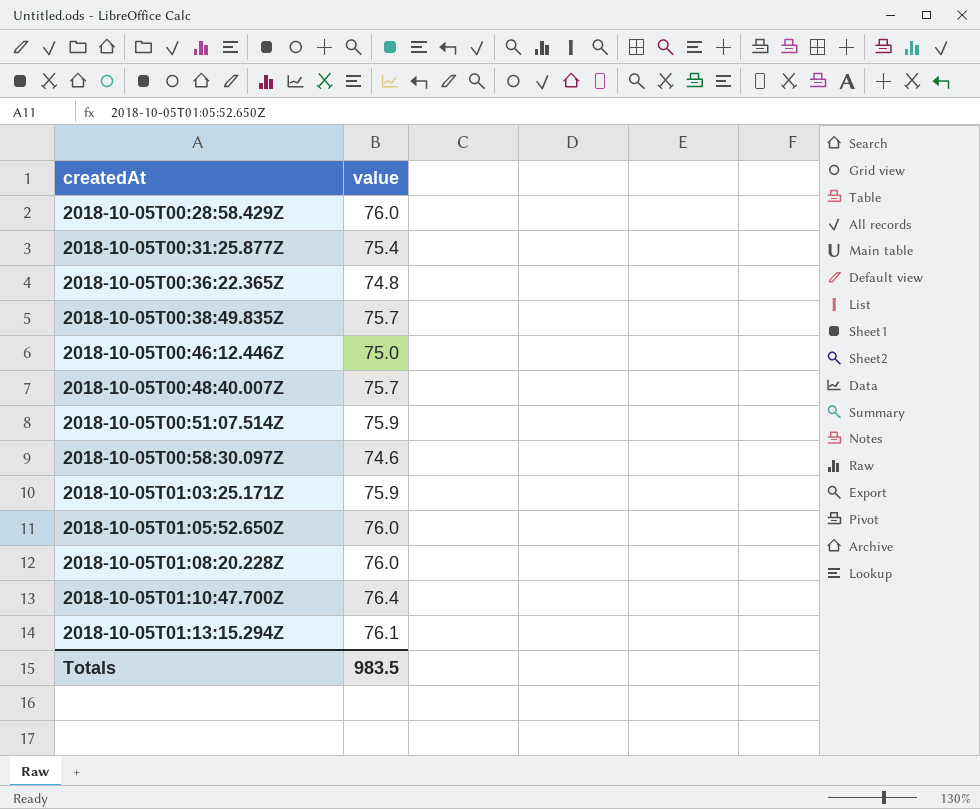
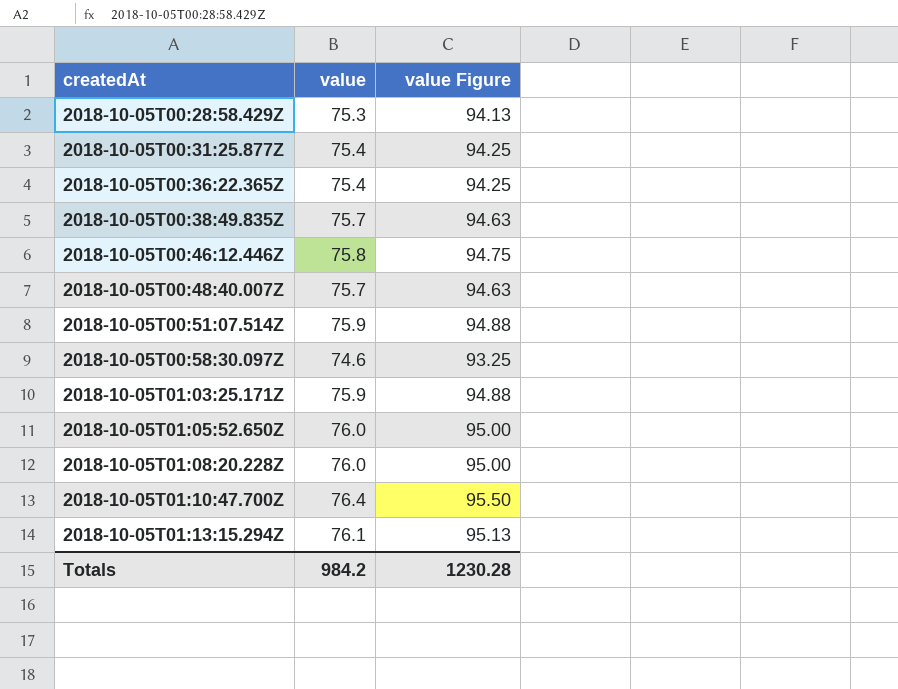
column value Figure | formula: none -> [value] * 1.25
2018-10-05T00:28:58.429Z | value: 76.0 -> 75.3
2018-10-05T00:36:22.365Z | value: 74.8 -> 75.4
2018-10-05T00:46:12.446Z | value: 75.0 -> 75.8
Totals | value: 983.5 -> 984.2

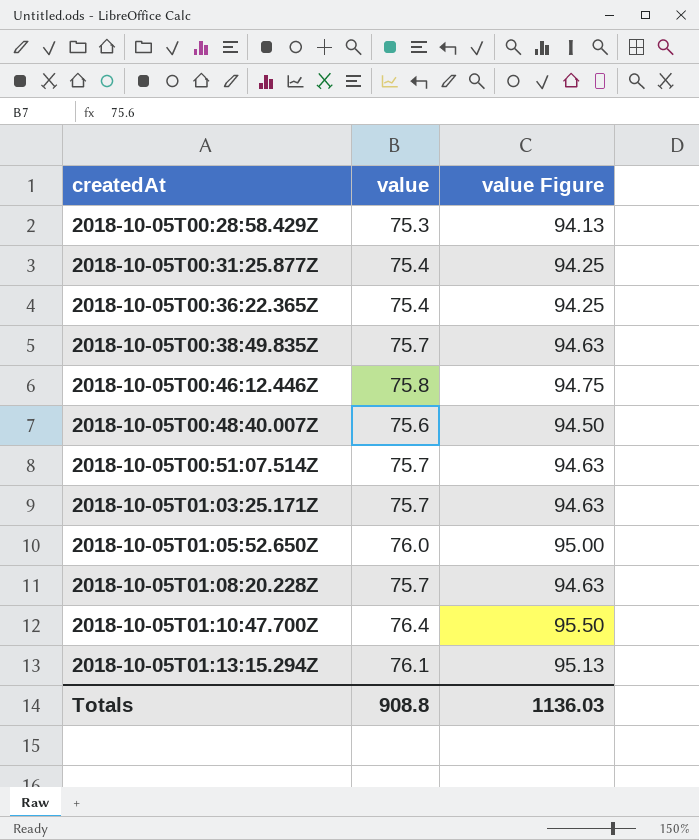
row 2018-10-05T00:58:30.097Z: 74.6 | 93.25 -> none
2018-10-05T00:48:40.007Z | value: 75.7 -> 75.6
2018-10-05T00:48:40.007Z | value Figure: 94.63 -> 94.50
2018-10-05T00:51:07.514Z | value: 75.9 -> 75.7
2018-10-05T00:51:07.514Z | value Figure: 94.88 -> 94.63
2018-10-05T01:03:25.171Z | value: 75.9 -> 75.7
2018-10-05T01:03:25.171Z | value Figure: 94.88 -> 94.63
2018-10-05T01:08:20.228Z | value: 76.0 -> 75.7
2018-10-05T01:08:20.228Z | value Figure: 95.00 -> 94.63
Totals | value: 984.2 -> 908.8
Totals | value Figure: 1230.28 -> 1136.03

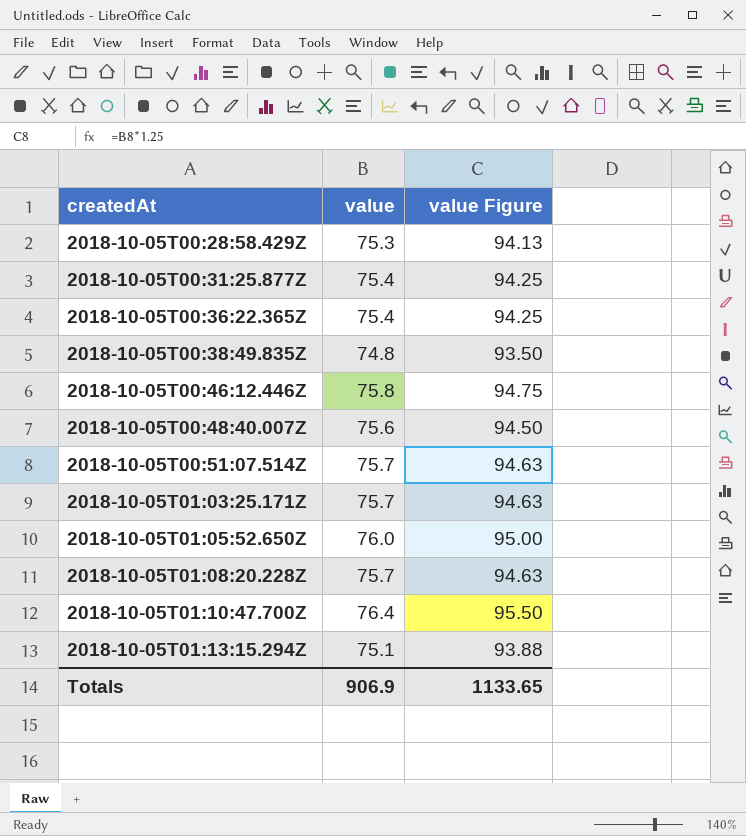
2018-10-05T00:38:49.835Z | value: 75.7 -> 74.8
2018-10-05T00:38:49.835Z | value Figure: 94.63 -> 93.50
2018-10-05T01:13:15.294Z | value: 76.1 -> 75.1
2018-10-05T01:13:15.294Z | value Figure: 95.13 -> 93.88
Totals | value: 908.8 -> 906.9
Totals | value Figure: 1136.03 -> 1133.65

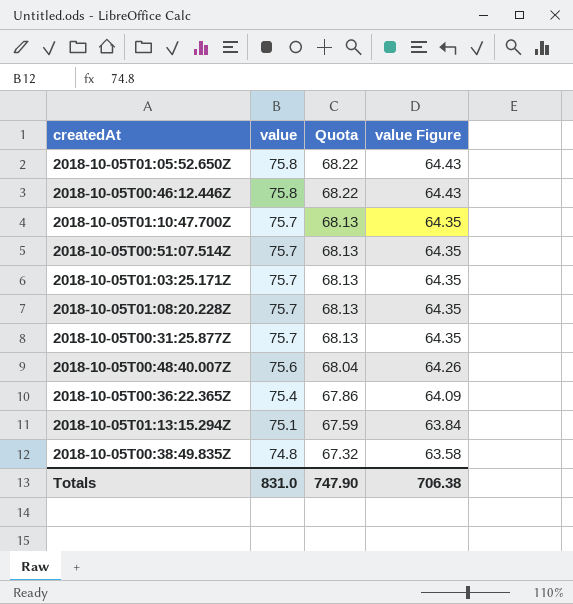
row order: createdAt ascending -> value descending
column Quota | formula: none -> [value] * 0.9
column value Figure | formula: [value] * 1.25 -> [value] * 0.85
row 2018-10-05T00:28:58.429Z: 75.3 | 94.13 -> none
2018-10-05T01:05:52.650Z | value: 76.0 -> 75.8
2018-10-05T01:10:47.700Z | value: 76.4 -> 75.7
2018-10-05T00:31:25.877Z | value: 75.4 -> 75.7
Totals | value: 906.9 -> 831.0
Totals | value Figure: 1133.65 -> 706.38

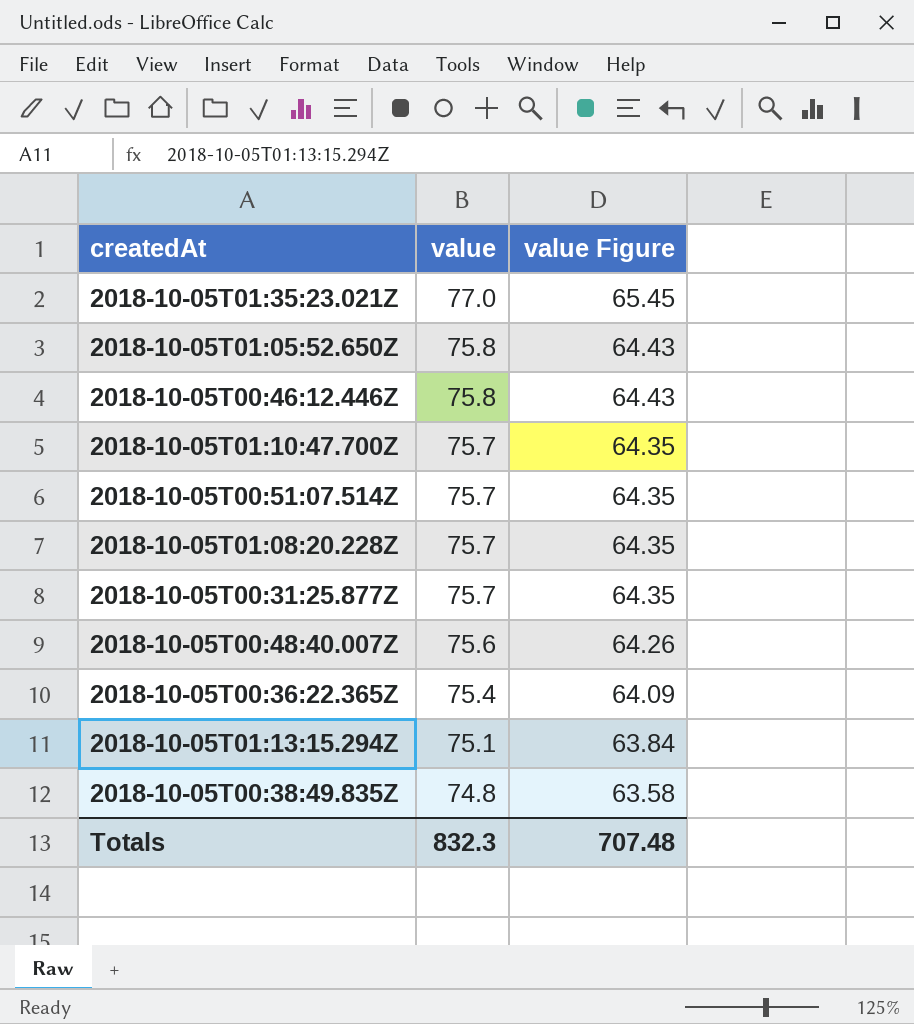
column Quota | formula: [value] * 0.9 -> none
row 2018-10-05T01:03:25.171Z: 75.7 | 68.13 | 64.35 -> none
row 2018-10-05T01:35:23.021Z: none -> 77.0 | 65.45
Totals | value: 831.0 -> 832.3
Totals | value Figure: 706.38 -> 707.48

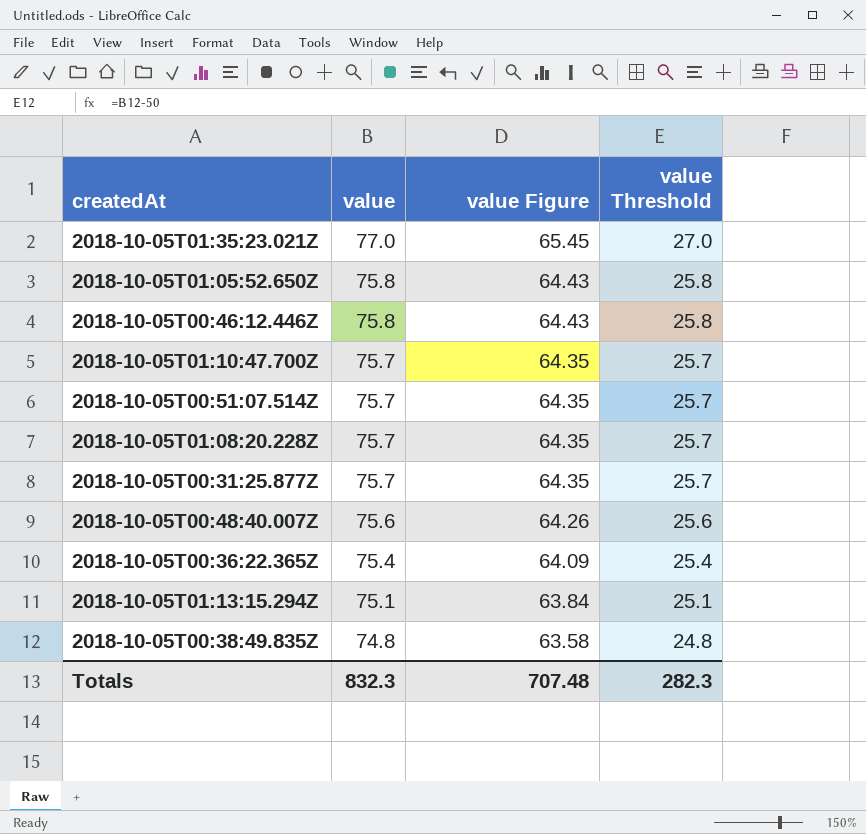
column value Threshold | formula: none -> [value] - 50

